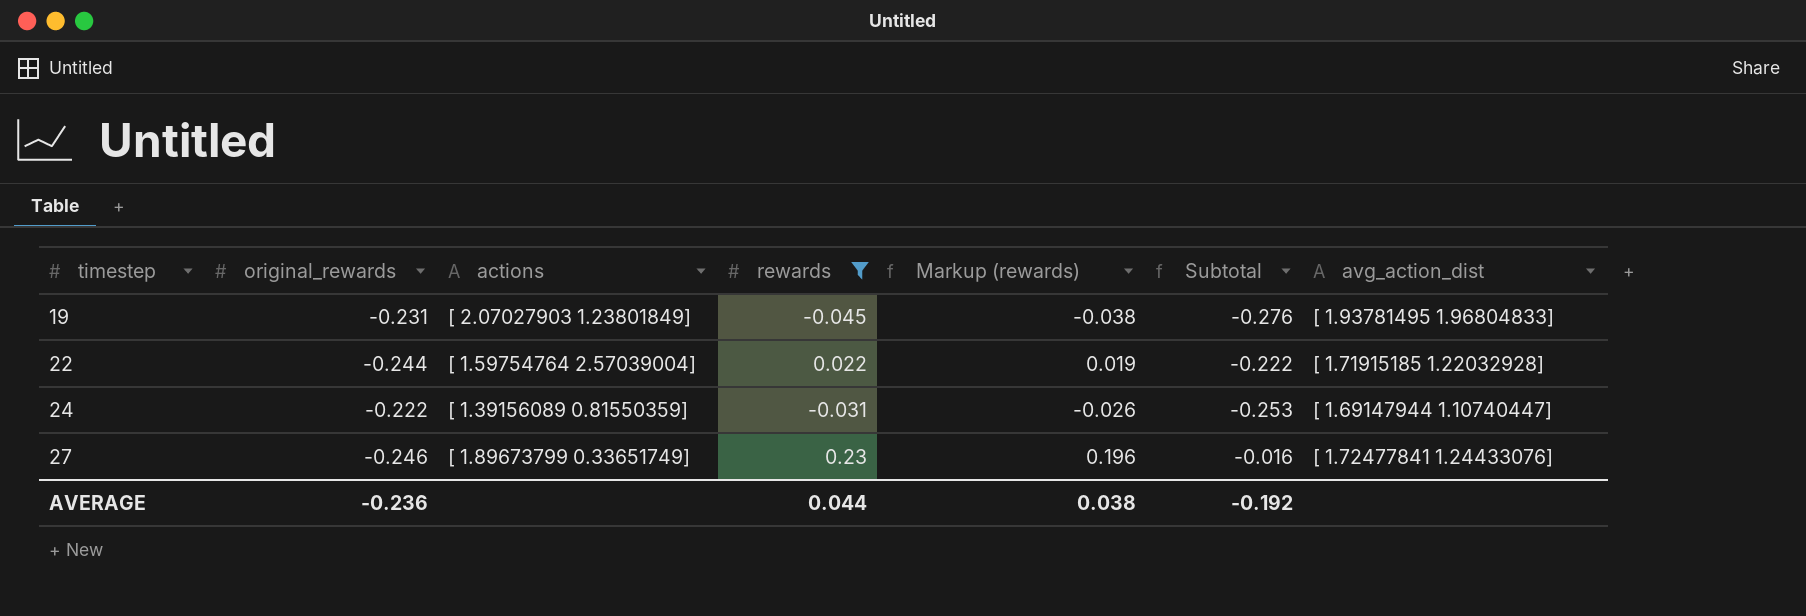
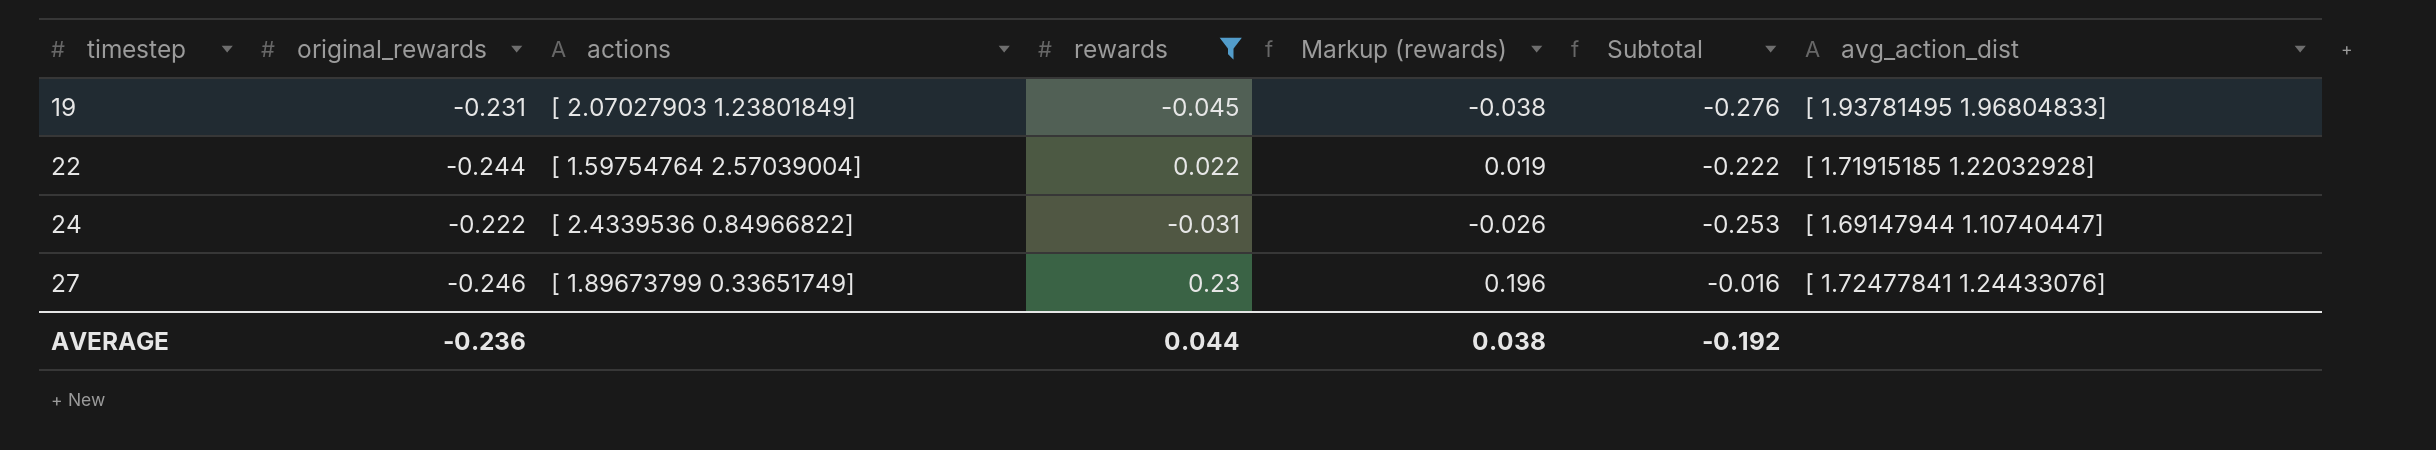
24 | actions: [ 1.39156089 0.81550359] -> [ 2.4339536 0.84966822]

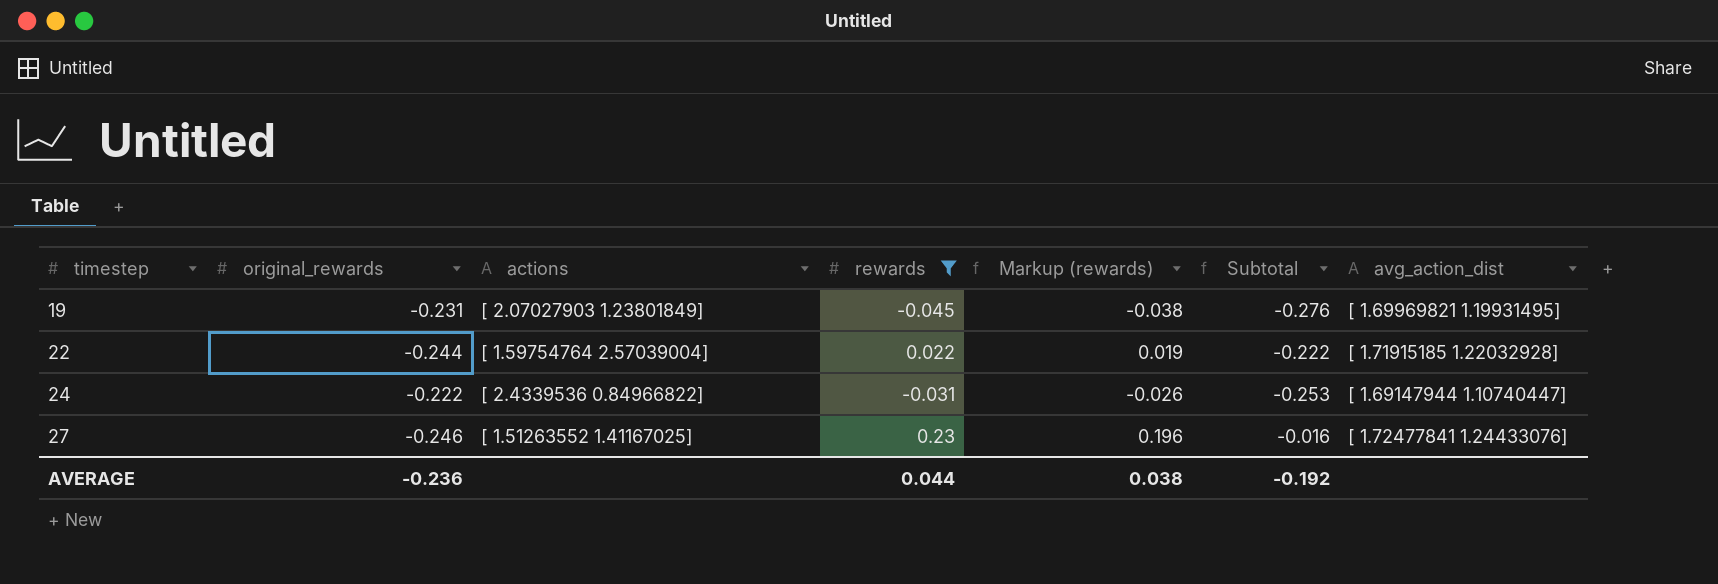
19 | avg_action_dist: [ 1.93781495 1.96804833] -> [ 1.69969821 1.19931495]
27 | actions: [ 1.89673799 0.33651749] -> [ 1.51263552 1.41167025]

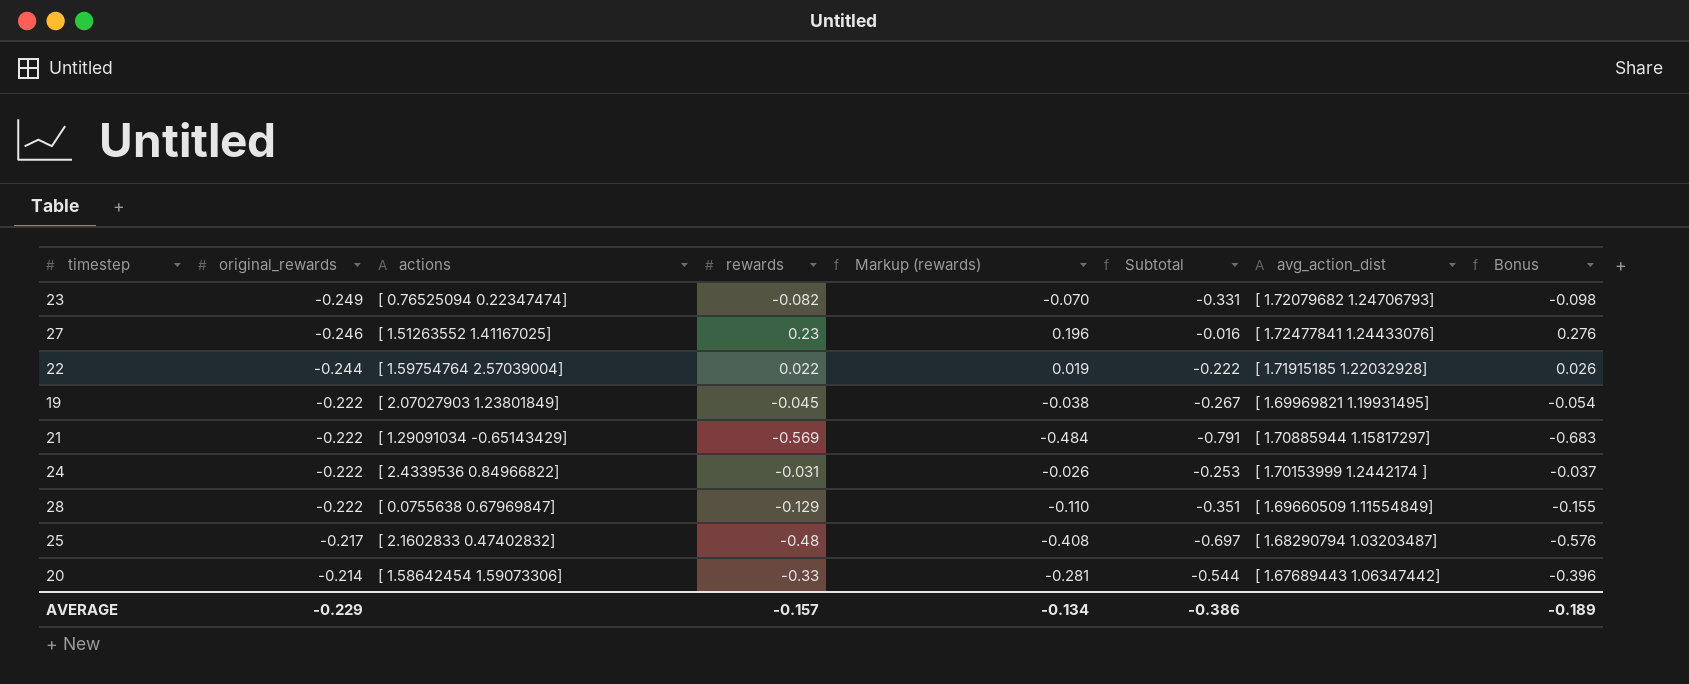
filter: rewards >= -0.045 -> none
row order: timestep ascending -> original_rewards ascending
column Bonus | formula: none -> [rewards] * 1.2
19 | original_rewards: -0.231 -> -0.222
19 | Subtotal: -0.276 -> -0.267
24 | avg_action_dist: [ 1.69147944 1.10740447] -> [ 1.70153999 1.2442174 ]
AVERAGE | original_rewards: -0.236 -> -0.229
AVERAGE | rewards: 0.044 -> -0.157
AVERAGE | Markup (rewards): 0.038 -> -0.134
AVERAGE | Subtotal: -0.192 -> -0.386

